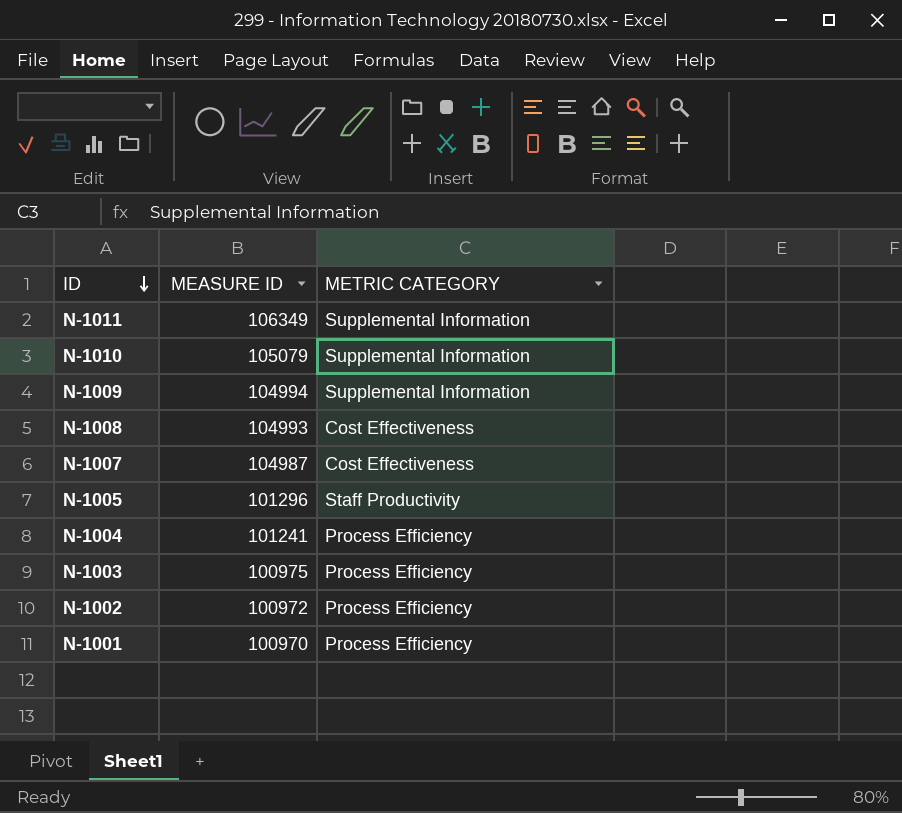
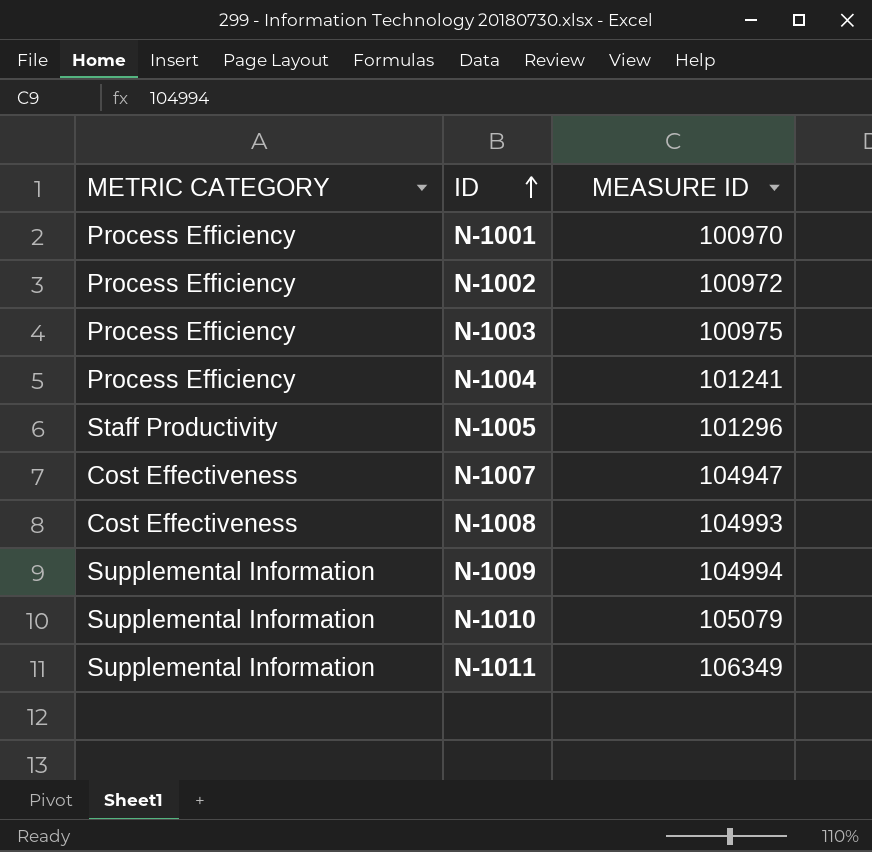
row order: ID descending -> ID ascending
column METRIC CATEGORY | position: 3 -> 1
N-1007 | MEASURE ID: 104987 -> 104947

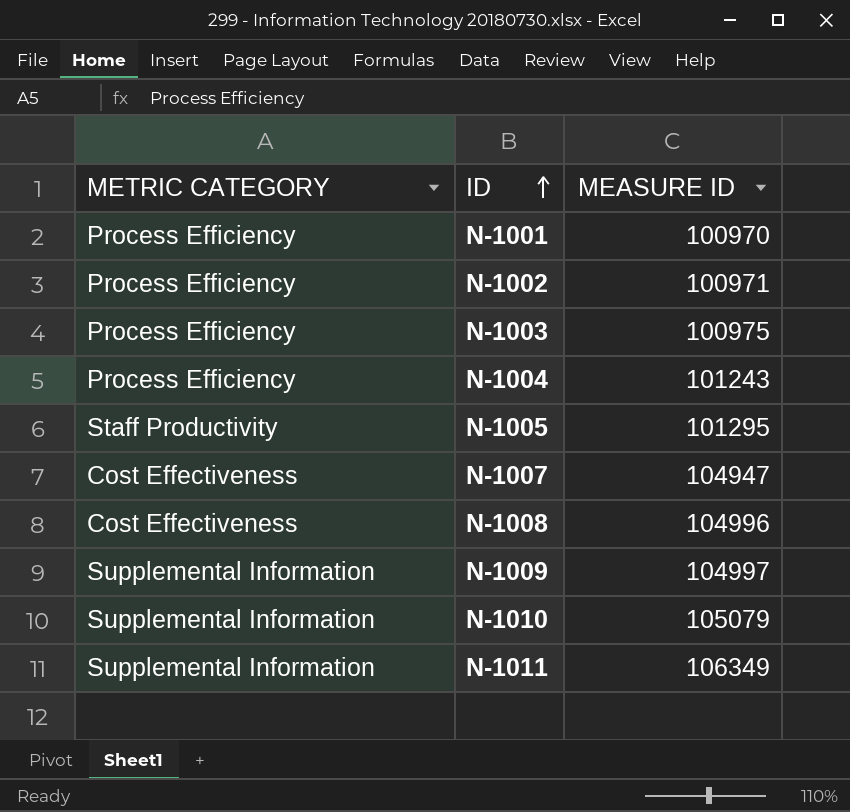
N-1002 | MEASURE ID: 100972 -> 100971
N-1004 | MEASURE ID: 101241 -> 101243
N-1005 | MEASURE ID: 101296 -> 101295
N-1008 | MEASURE ID: 104993 -> 104996
N-1009 | MEASURE ID: 104994 -> 104997

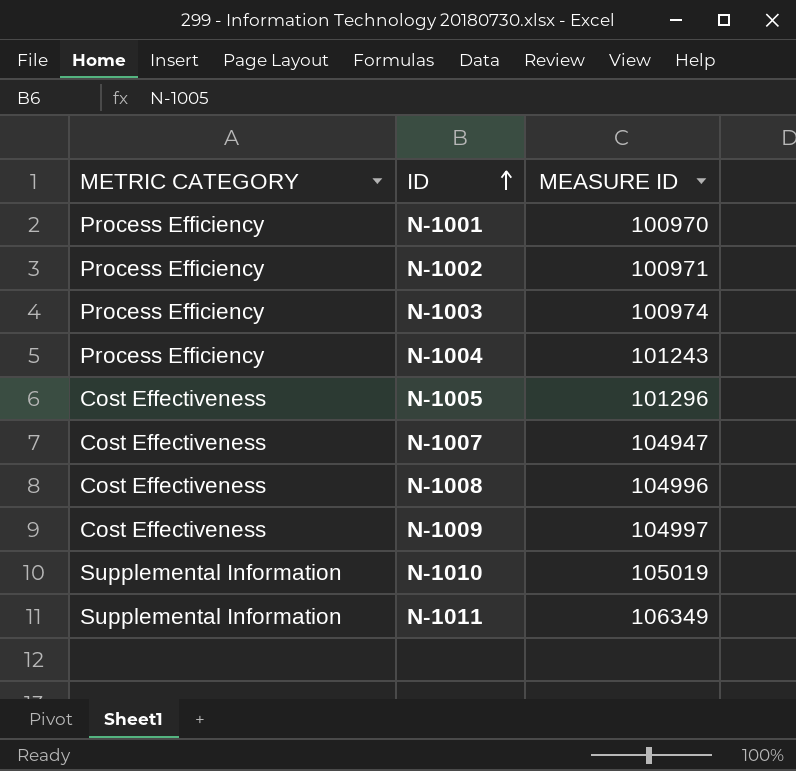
N-1003 | MEASURE ID: 100975 -> 100974
N-1005 | METRIC CATEGORY: Staff Productivity -> Cost Effectiveness
N-1005 | MEASURE ID: 101295 -> 101296
N-1009 | METRIC CATEGORY: Supplemental Information -> Cost Effectiveness
N-1010 | MEASURE ID: 105079 -> 105019

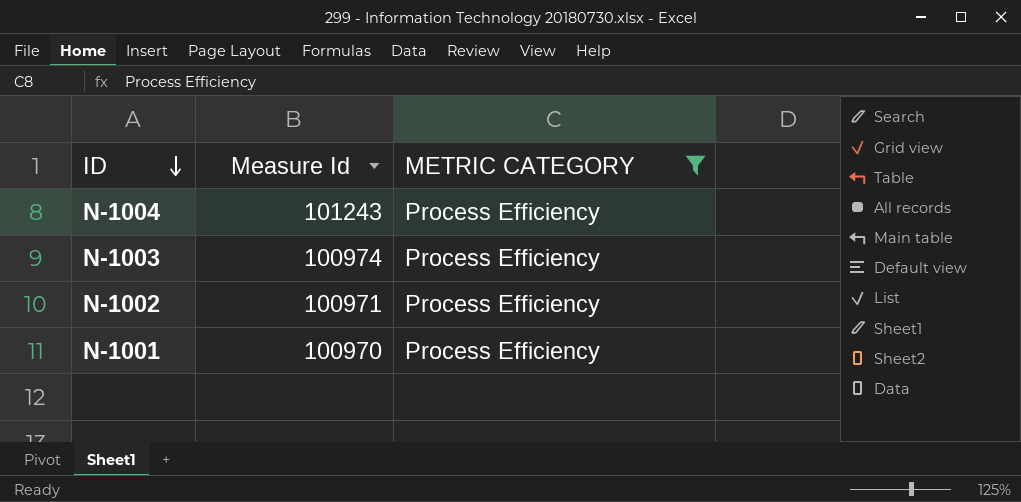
filter: none -> METRIC CATEGORY = Process Efficiency
row order: ID ascending -> ID descending
column name: MEASURE ID -> Measure Id
column METRIC CATEGORY | position: 1 -> 3

